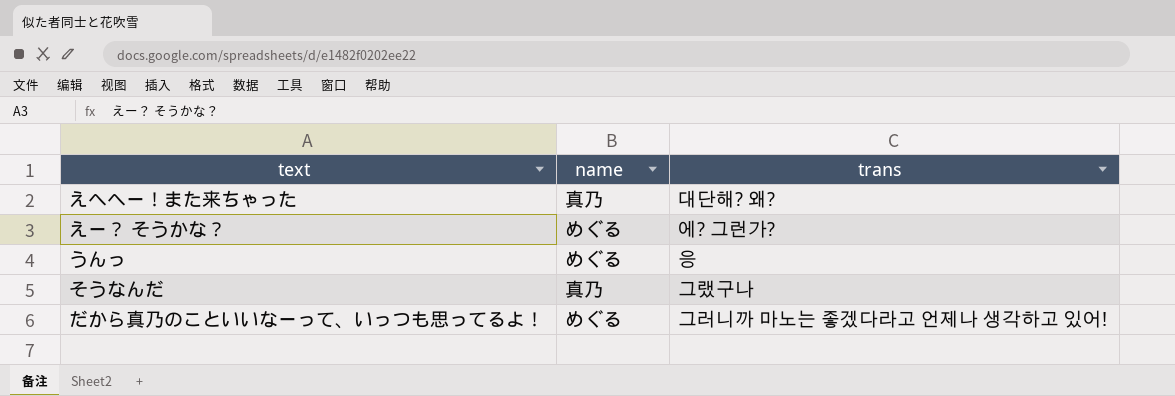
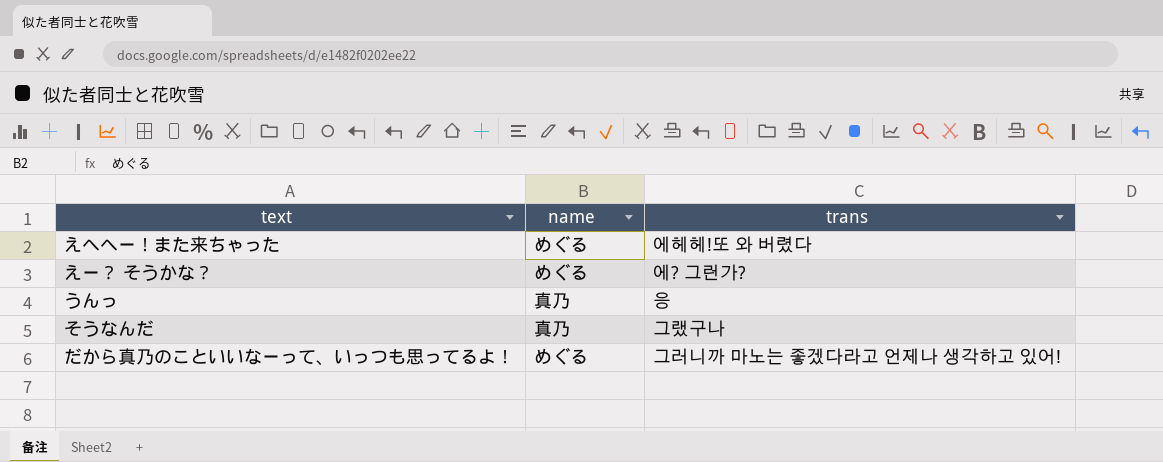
えへへー！また来ちゃった | name: 真乃 -> めぐる
えへへー！また来ちゃった | trans: 대단해? 왜? -> 에헤헤!또 와 버렸다
うんっ | name: めぐる -> 真乃

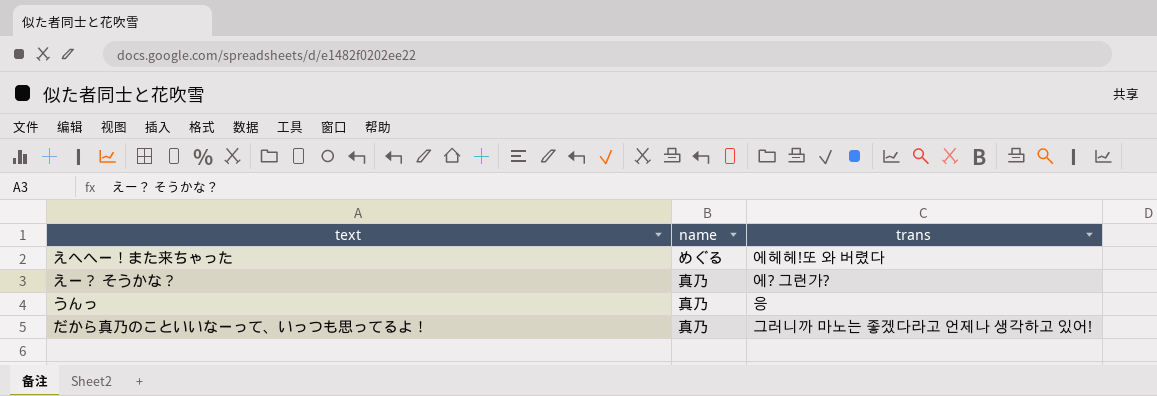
row そうなんだ: 真乃 | 그랬구나 -> none
えー？ そうかな？ | name: めぐる -> 真乃
だから真乃のこといいなーって、いっつも思ってるよ！ | name: めぐる -> 真乃

